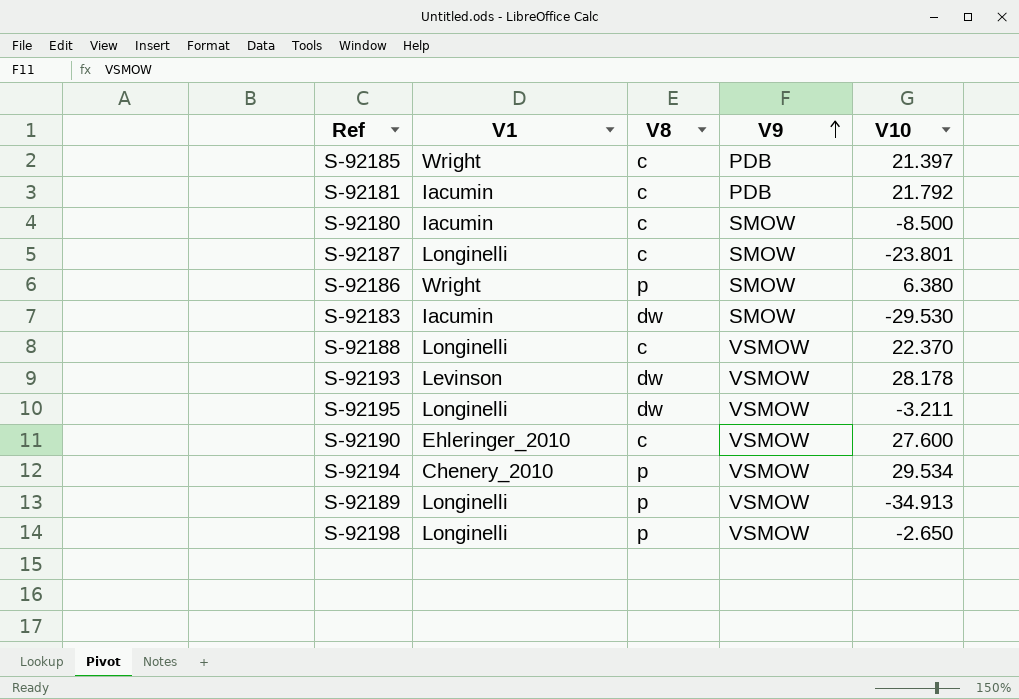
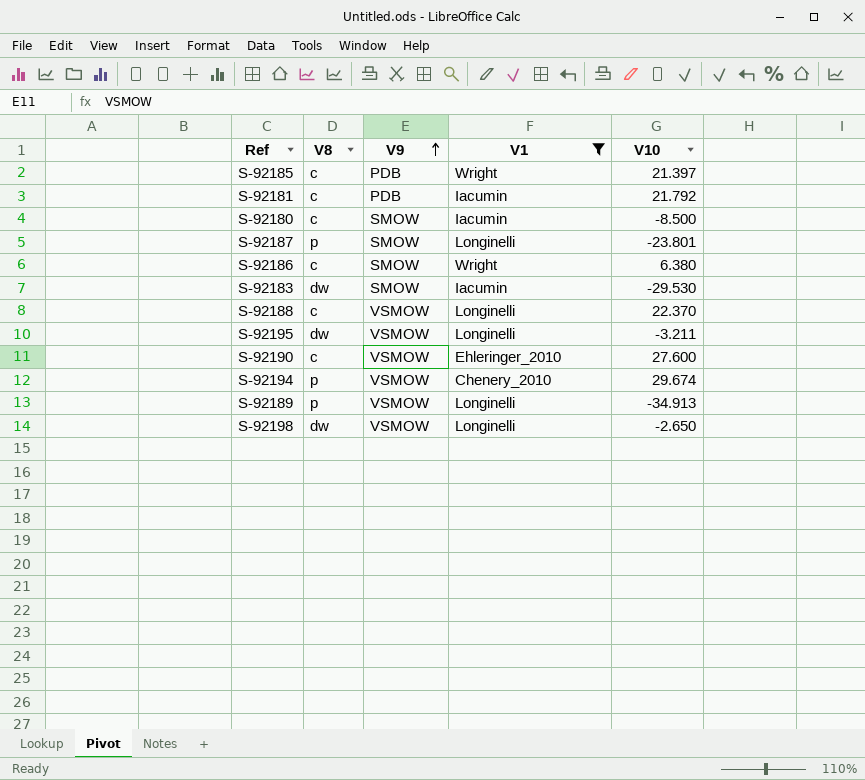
filter: none -> V1 != Levinson
column V1 | position: 2 -> 4
S-92187 | V8: c -> p
S-92186 | V8: p -> c
S-92194 | V10: 29.534 -> 29.674
S-92198 | V8: p -> dw

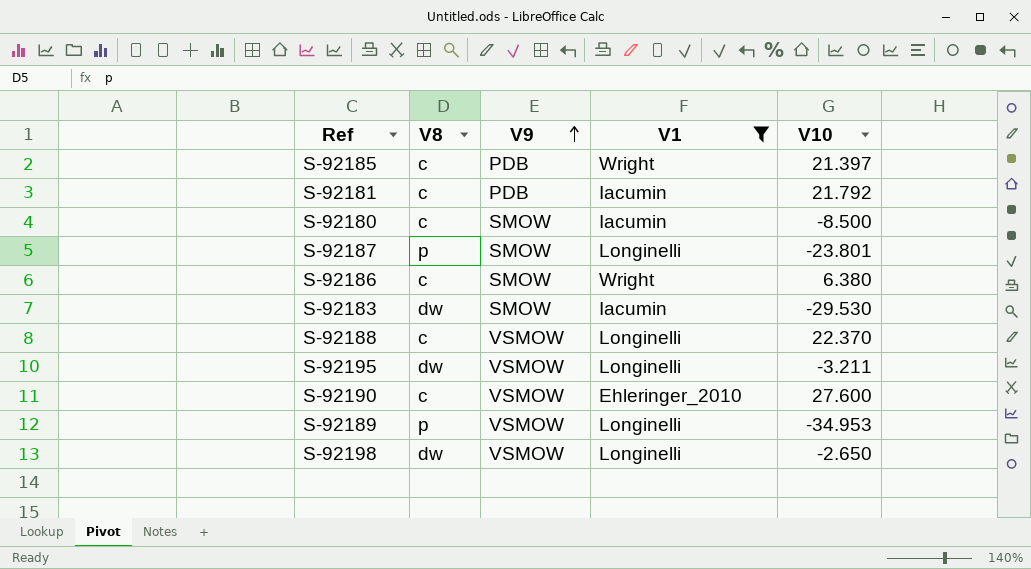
row S-92194: p | VSMOW | Chenery_2010 | 29.674 -> none
S-92189 | V10: -34.913 -> -34.953

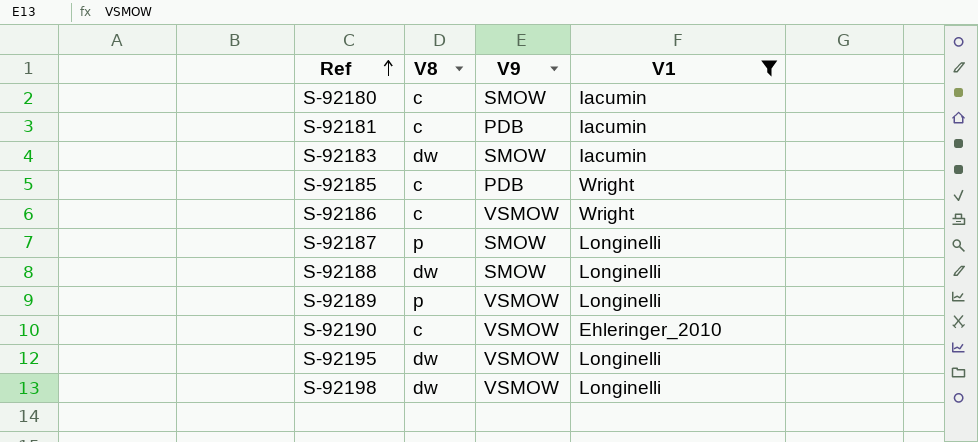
row order: V9 ascending -> Ref ascending
column V10 | position: 5 -> none
S-92186 | V9: SMOW -> VSMOW
S-92188 | V8: c -> dw
S-92188 | V9: VSMOW -> SMOW

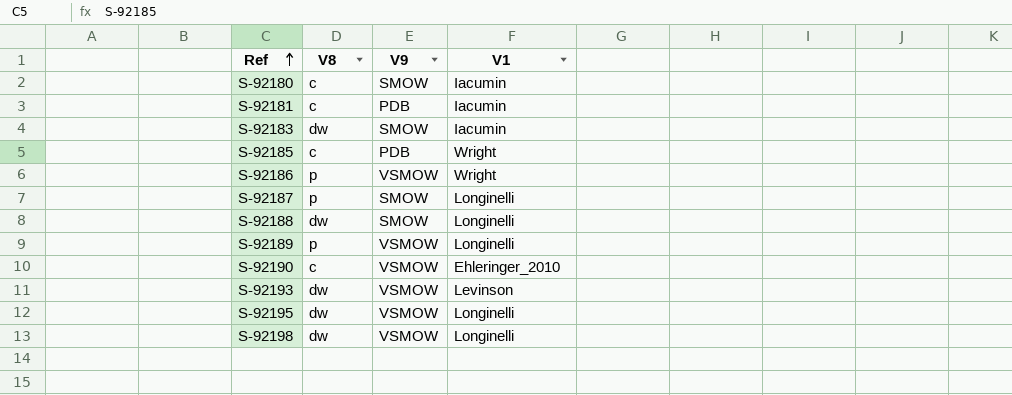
filter: V1 != Levinson -> none
S-92186 | V8: c -> p

